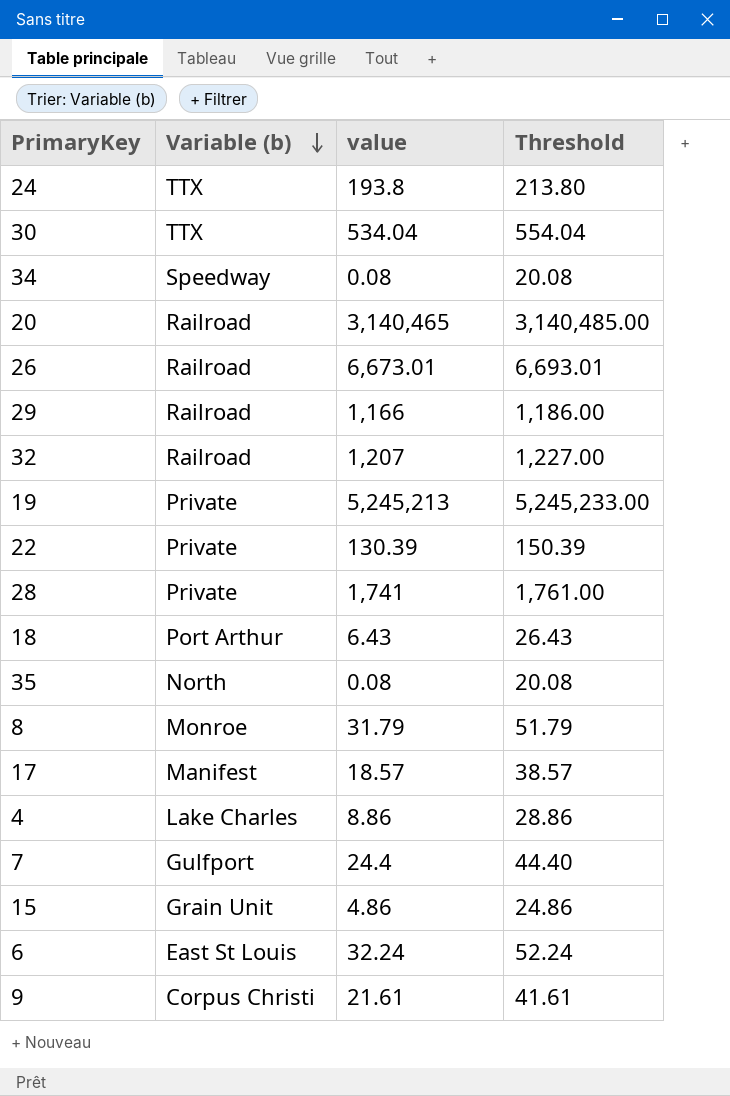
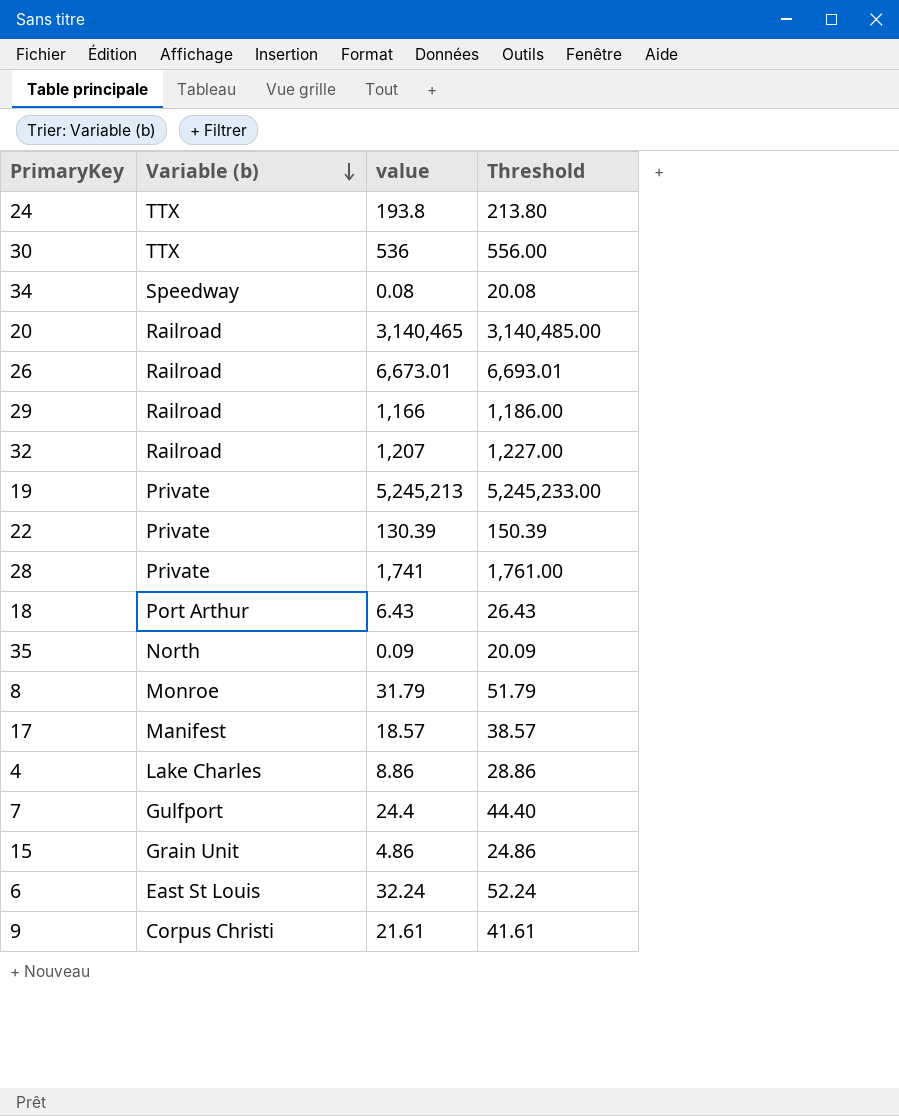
30 | value: 534.04 -> 536
30 | Threshold: 554.04 -> 556.00
35 | value: 0.08 -> 0.09
35 | Threshold: 20.08 -> 20.09

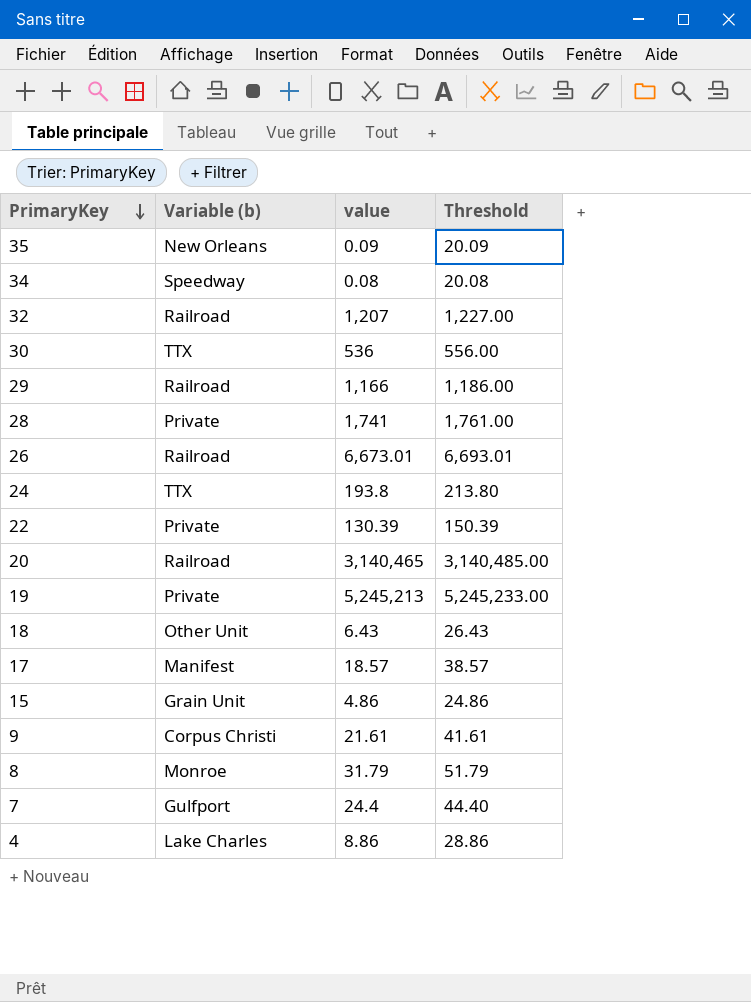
row order: Variable (b) descending -> PrimaryKey descending
row 6: East St Louis | 32.24 | 52.24 -> none
35 | Variable (b): North -> New Orleans
18 | Variable (b): Port Arthur -> Other Unit

